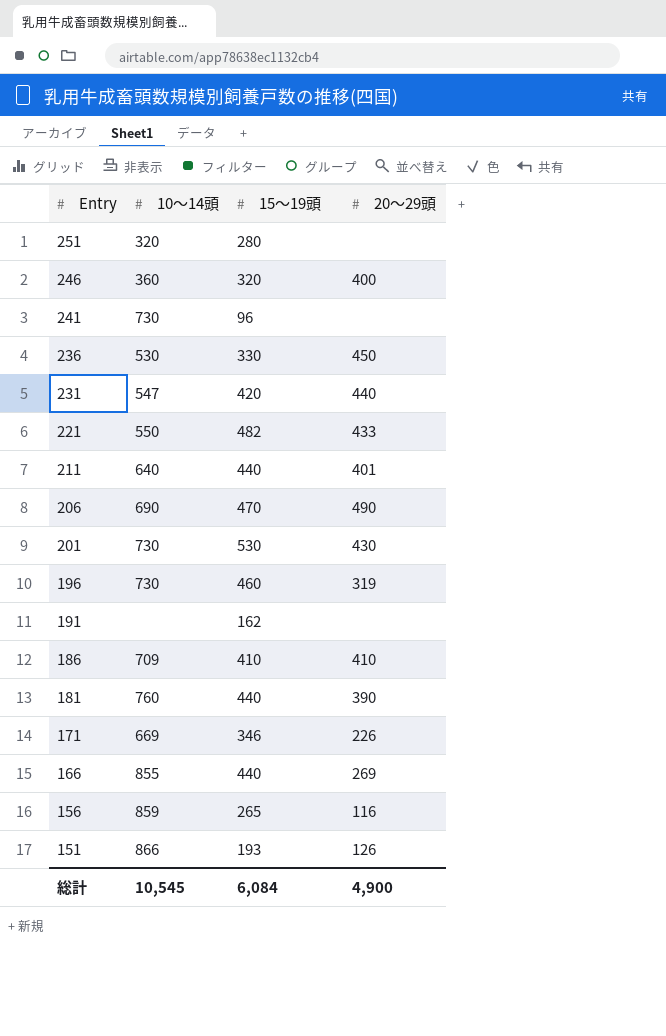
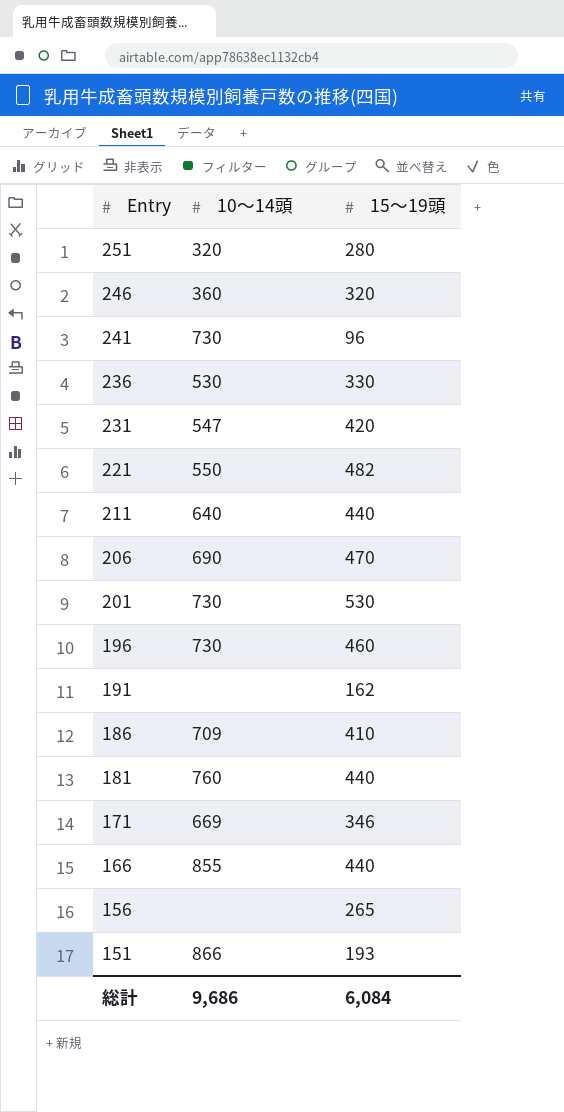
column 20～29頭 | position: 4 -> none
156 | 10～14頭: 859 -> none
総計 | 10～14頭: 10,545 -> 9,686

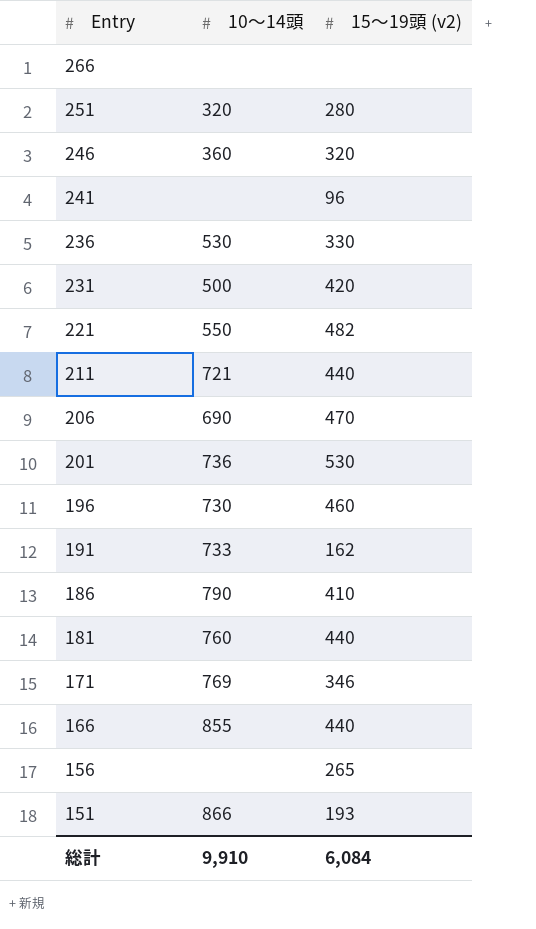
column name: 15～19頭 -> 15～19頭 (v2)
row 266: none -> none | none
241 | 10～14頭: 730 -> none
231 | 10～14頭: 547 -> 500
211 | 10～14頭: 640 -> 721
201 | 10～14頭: 730 -> 736
191 | 10～14頭: none -> 733
186 | 10～14頭: 709 -> 790
171 | 10～14頭: 669 -> 769
総計 | 10～14頭: 9,686 -> 9,910

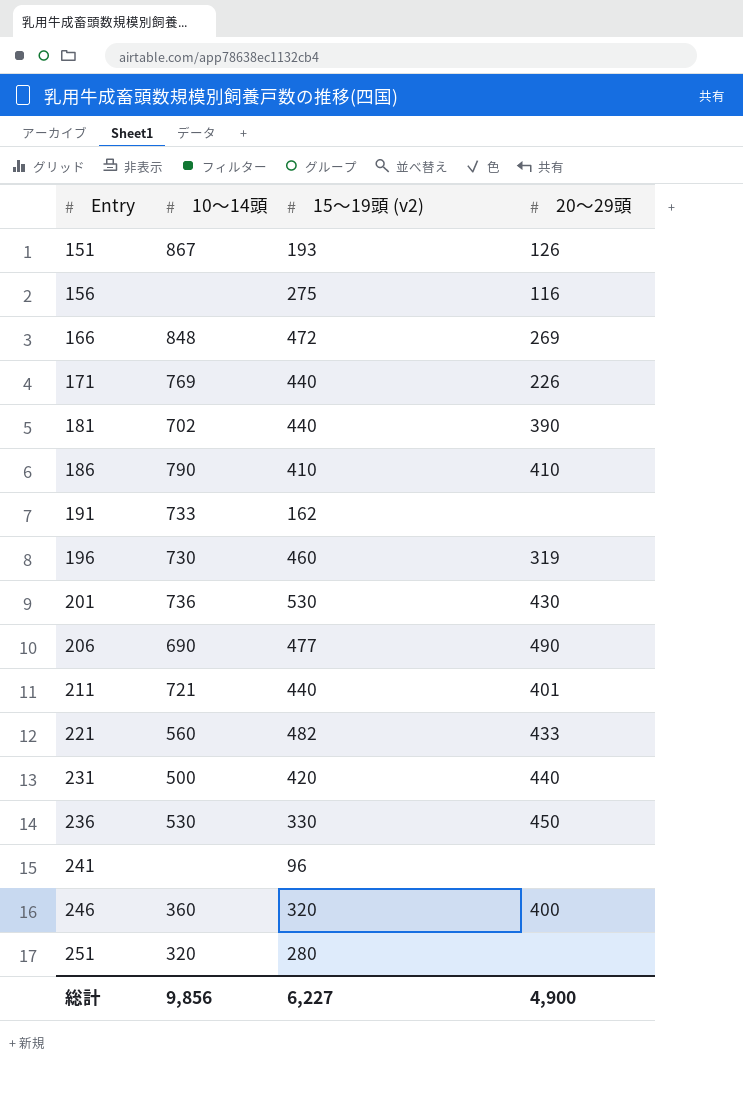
row order: Entry descending -> Entry ascending
column 20～29頭 | position: none -> 4
row 266: none | none -> none
151 | 10～14頭: 866 -> 867
156 | 15～19頭 (v2): 265 -> 275
166 | 10～14頭: 855 -> 848
166 | 15～19頭 (v2): 440 -> 472
171 | 15～19頭 (v2): 346 -> 440
181 | 10～14頭: 760 -> 702
206 | 15～19頭 (v2): 470 -> 477
221 | 10～14頭: 550 -> 560
総計 | 10～14頭: 9,910 -> 9,856
総計 | 15～19頭 (v2): 6,084 -> 6,227

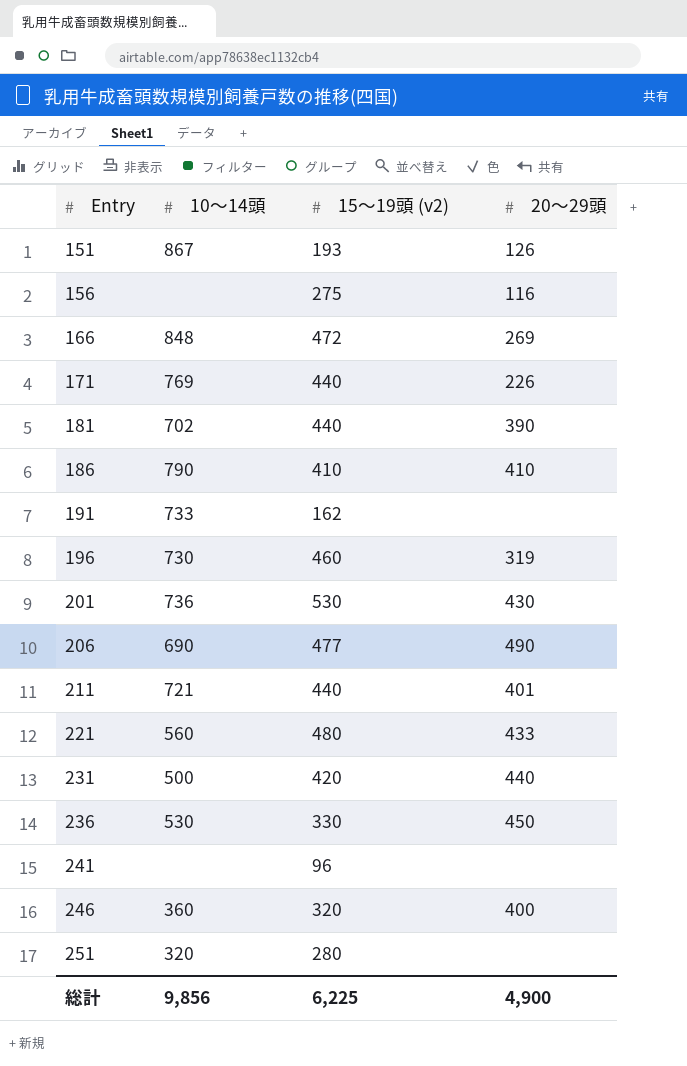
221 | 15～19頭 (v2): 482 -> 480
総計 | 15～19頭 (v2): 6,227 -> 6,225

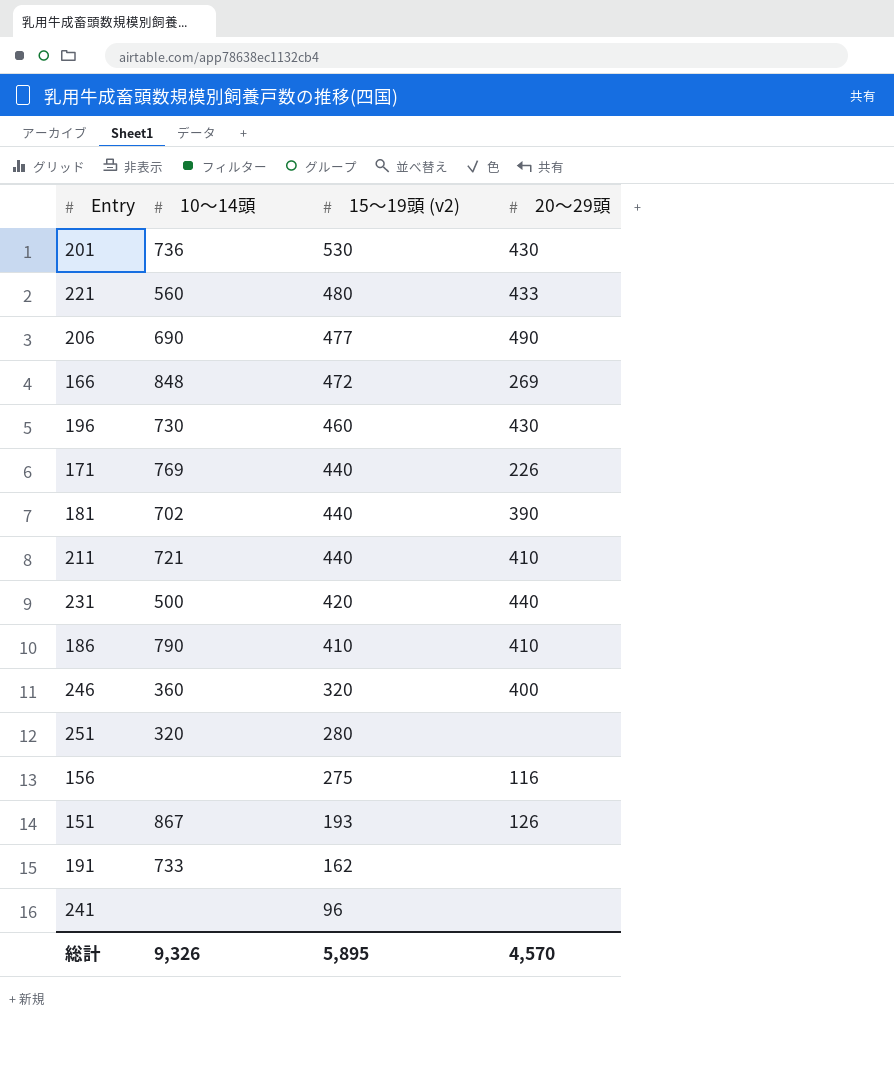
row order: Entry ascending -> 15～19頭 (v2) descending
row 236: 530 | 330 | 450 -> none
196 | 20～29頭: 319 -> 430
211 | 20～29頭: 401 -> 410
総計 | 10～14頭: 9,856 -> 9,326
総計 | 15～19頭 (v2): 6,225 -> 5,895
総計 | 20～29頭: 4,900 -> 4,570

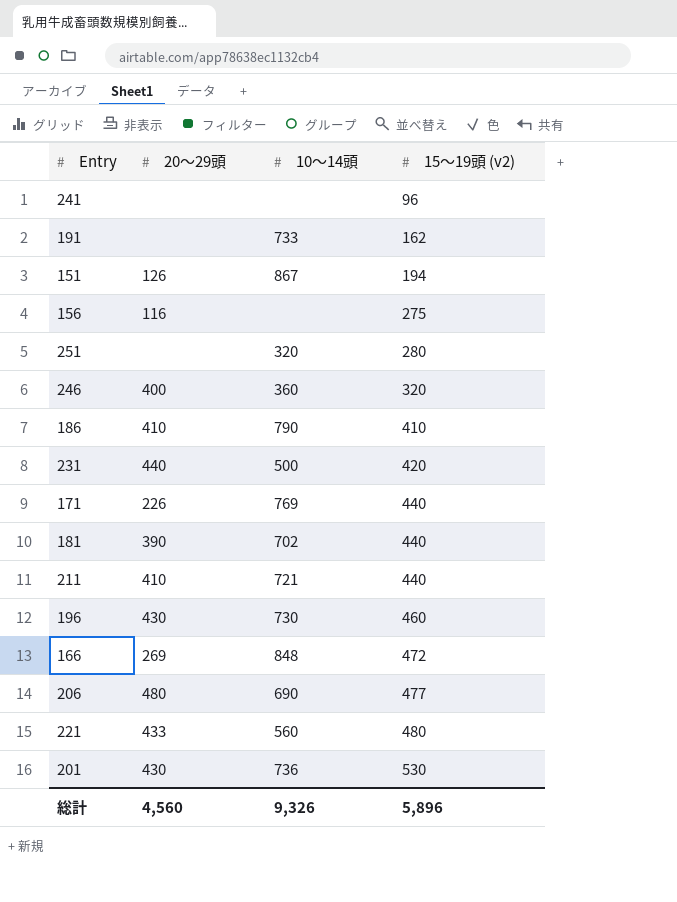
row order: 15～19頭 (v2) descending -> 15～19頭 (v2) ascending
column 20～29頭 | position: 4 -> 2
151 | 15～19頭 (v2): 193 -> 194
206 | 20～29頭: 490 -> 480
総計 | 20～29頭: 4,570 -> 4,560
総計 | 15～19頭 (v2): 5,895 -> 5,896

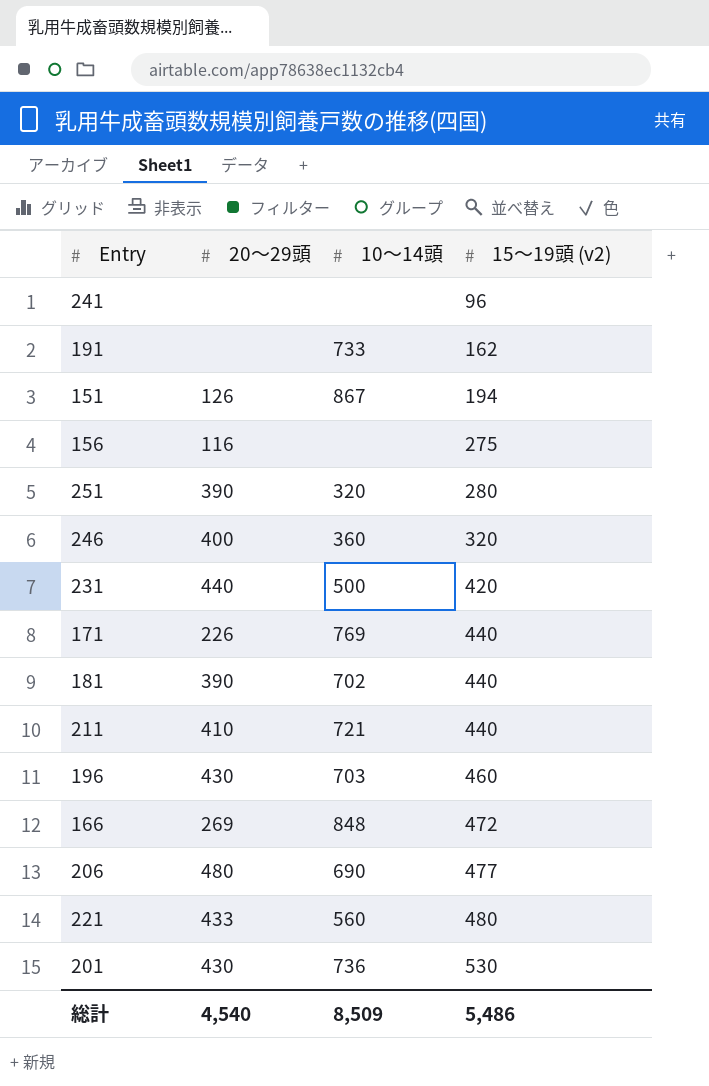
row 186: 410 | 790 | 410 -> none
251 | 20～29頭: none -> 390
196 | 10～14頭: 730 -> 703
総計 | 20～29頭: 4,560 -> 4,540
総計 | 10～14頭: 9,326 -> 8,509
総計 | 15～19頭 (v2): 5,896 -> 5,486

